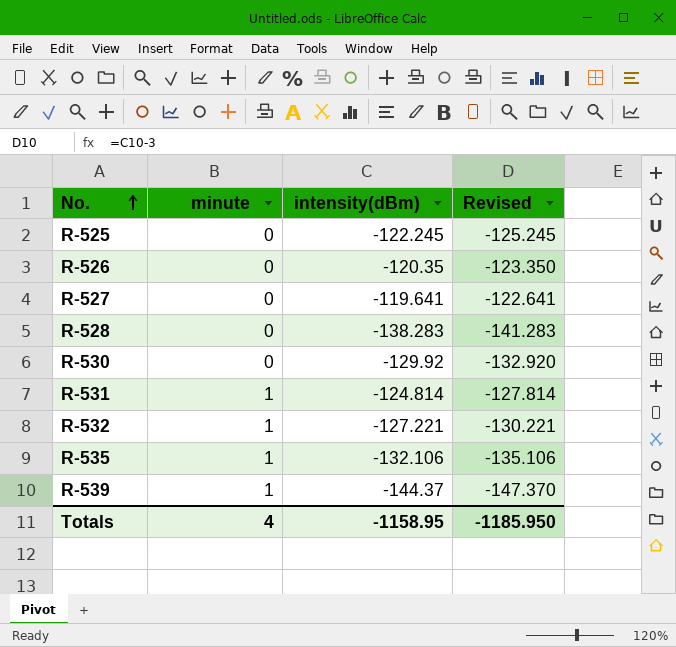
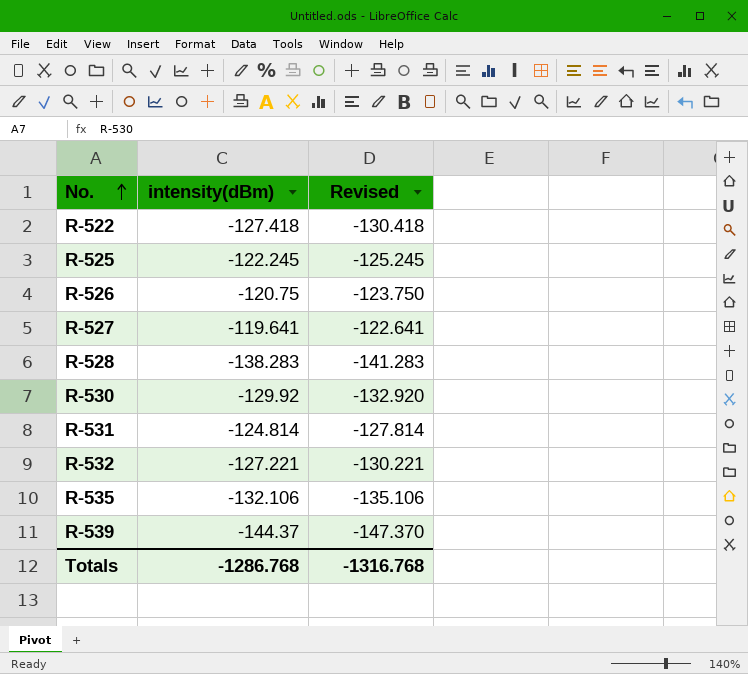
column minute | position: 2 -> none
row R-522: none -> -127.418 | -130.418
R-526 | intensity(dBm): -120.35 -> -120.75
R-526 | Revised: -123.350 -> -123.750
Totals | intensity(dBm): -1158.95 -> -1286.768
Totals | Revised: -1185.950 -> -1316.768

